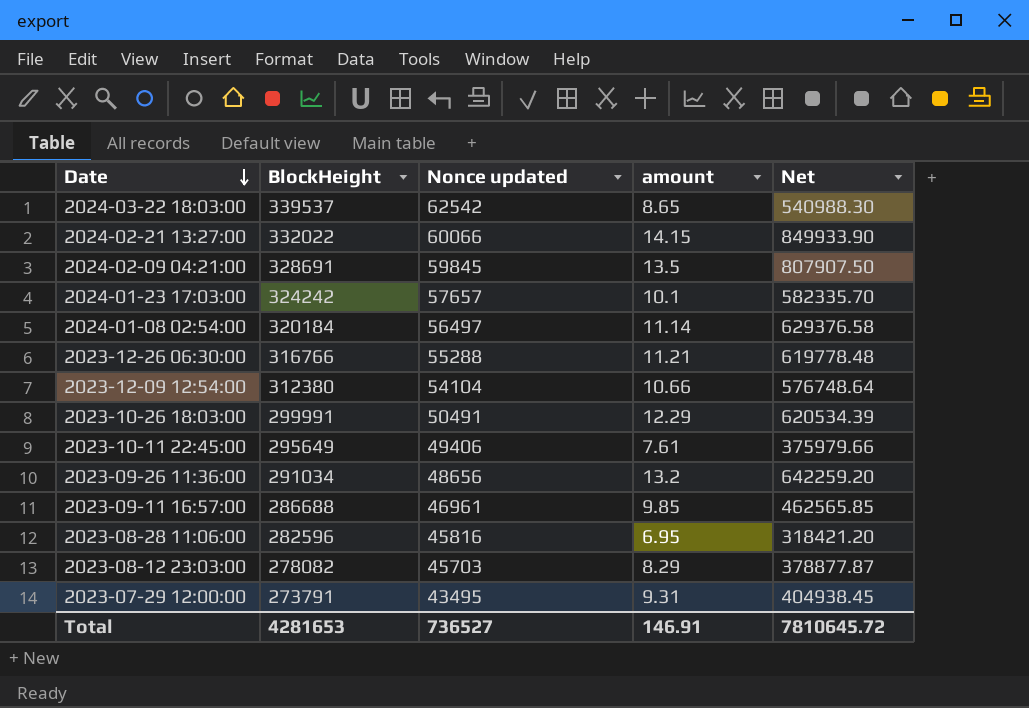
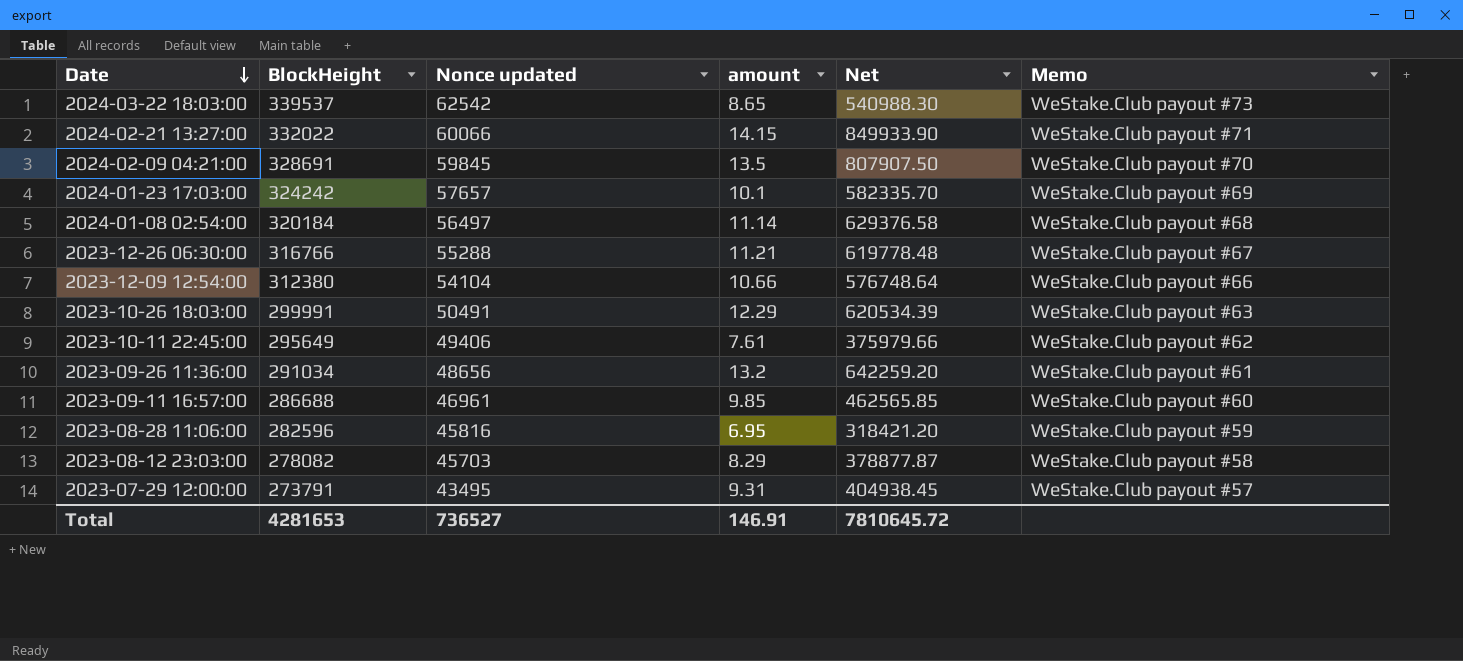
column Memo | position: none -> 6

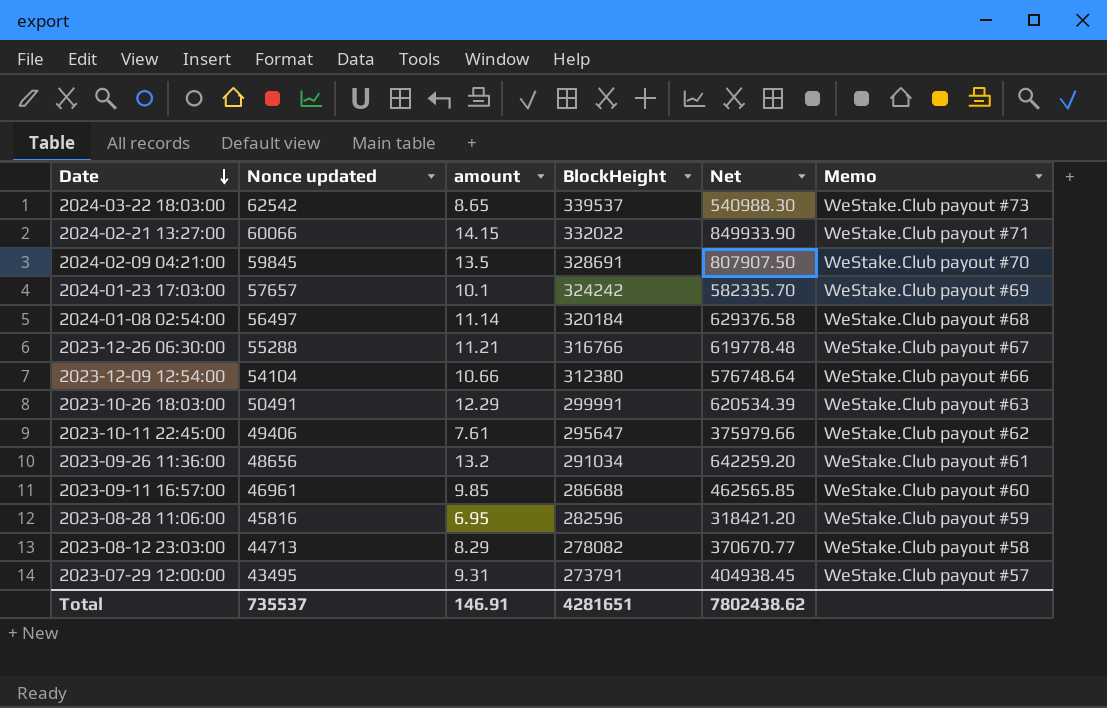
column BlockHeight | position: 2 -> 4
2023-10-11 22:45:00 | BlockHeight: 295649 -> 295647
2023-08-12 23:03:00 | Nonce updated: 45703 -> 44713
2023-08-12 23:03:00 | Net: 378877.87 -> 370670.77
Total | Nonce updated: 736527 -> 735537
Total | BlockHeight: 4281653 -> 4281651
Total | Net: 7810645.72 -> 7802438.62

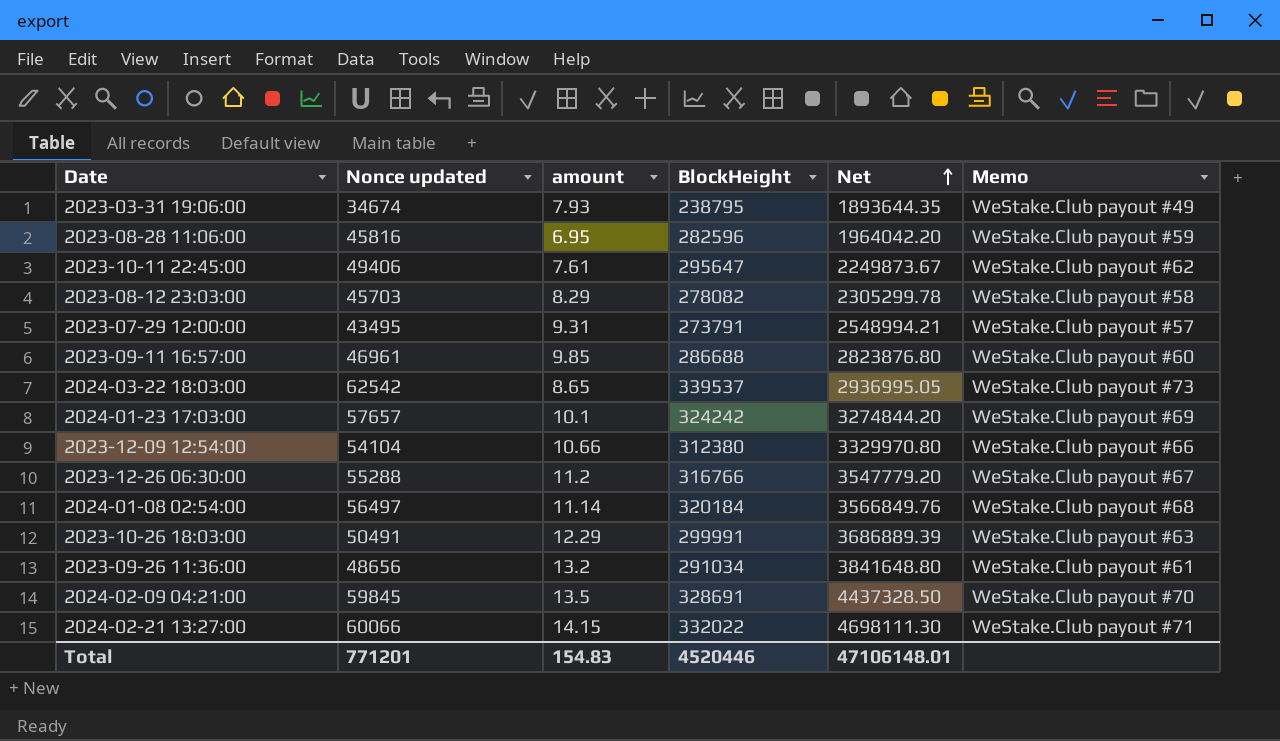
row order: Date descending -> Net ascending
column Net | formula: [Nonce updated] * [amount] -> [amount] * [BlockHeight]
row 2023-03-31 19:06:00: none -> 34674 | 7.93 | 238795 | 1893644.35 | WeStake.Club payout #49
2023-08-12 23:03:00 | Nonce updated: 44713 -> 45703
2023-12-26 06:30:00 | amount: 11.21 -> 11.2
Total | Nonce updated: 735537 -> 771201
Total | amount: 146.91 -> 154.83
Total | BlockHeight: 4281651 -> 4520446
Total | Net: 7802438.62 -> 47106148.01

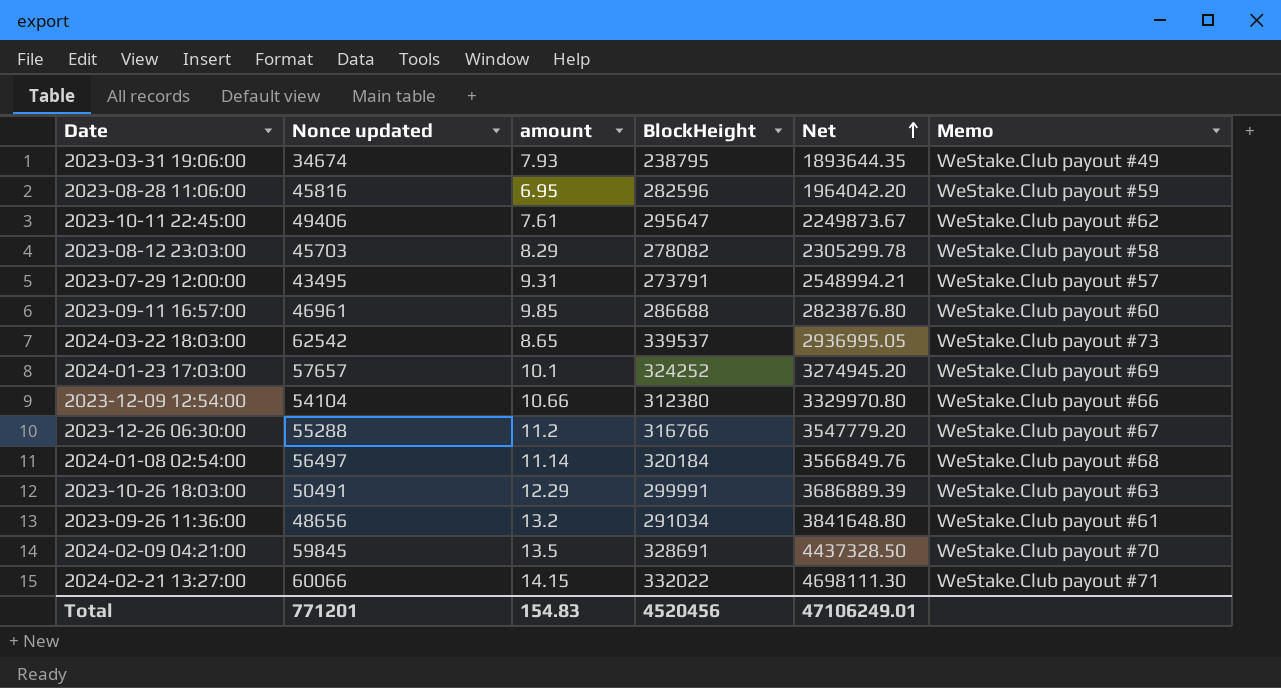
2024-01-23 17:03:00 | BlockHeight: 324242 -> 324252
2024-01-23 17:03:00 | Net: 3274844.20 -> 3274945.20
Total | BlockHeight: 4520446 -> 4520456
Total | Net: 47106148.01 -> 47106249.01

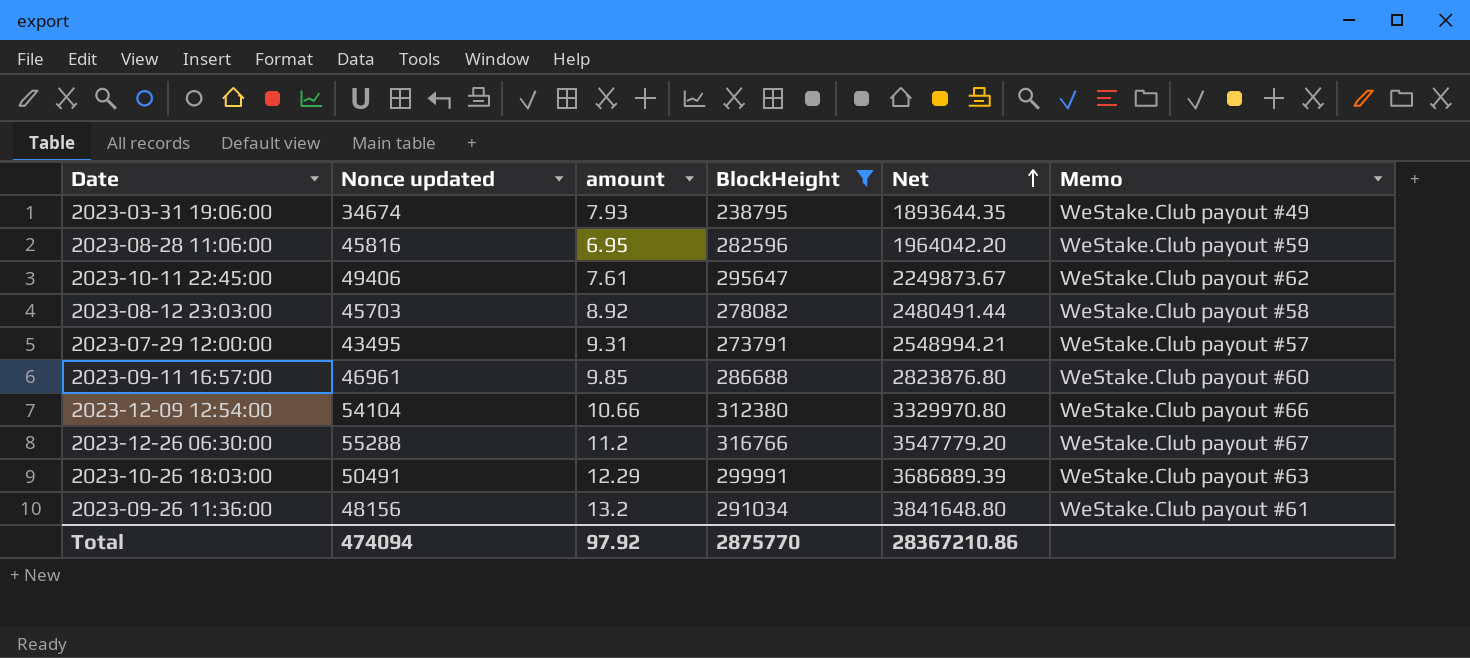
filter: none -> BlockHeight <= 316766
2023-08-12 23:03:00 | amount: 8.29 -> 8.92
2023-08-12 23:03:00 | Net: 2305299.78 -> 2480491.44
2023-09-26 11:36:00 | Nonce updated: 48656 -> 48156
Total | Nonce updated: 771201 -> 474094
Total | amount: 154.83 -> 97.92
Total | BlockHeight: 4520456 -> 2875770
Total | Net: 47106249.01 -> 28367210.86

